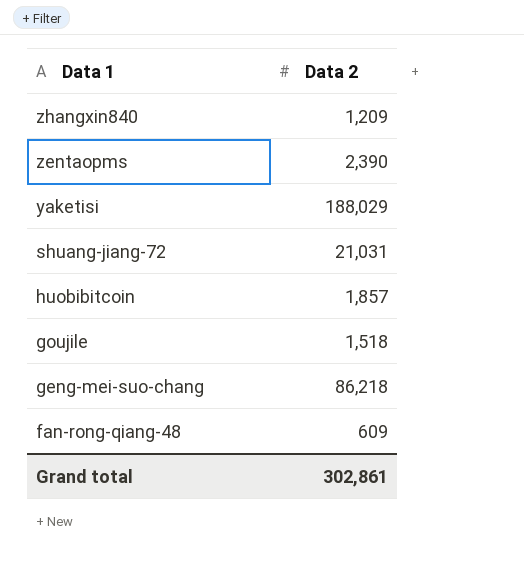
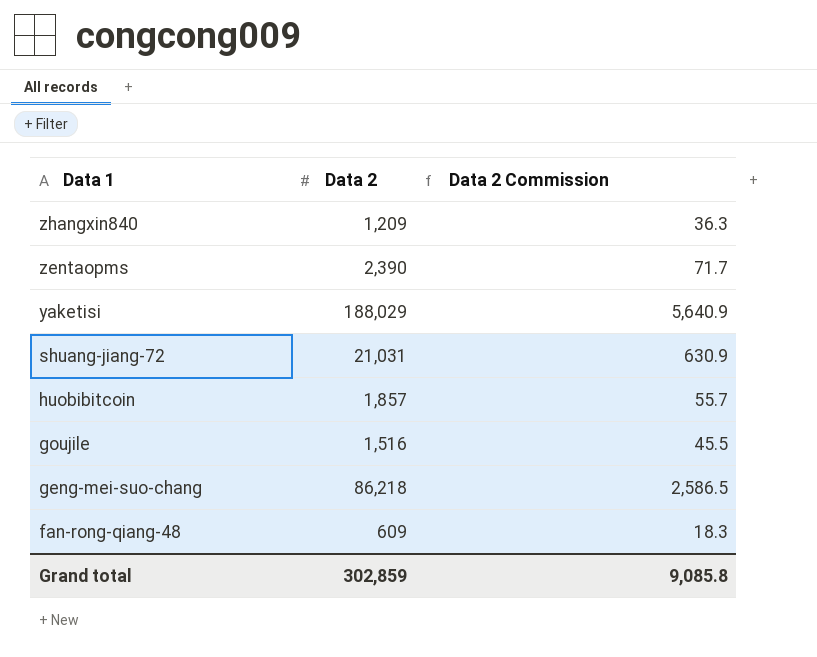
column Data 2 Commission | formula: none -> [Data 2] * 0.03
goujile | Data 2: 1,518 -> 1,516
Grand total | Data 2: 302,861 -> 302,859

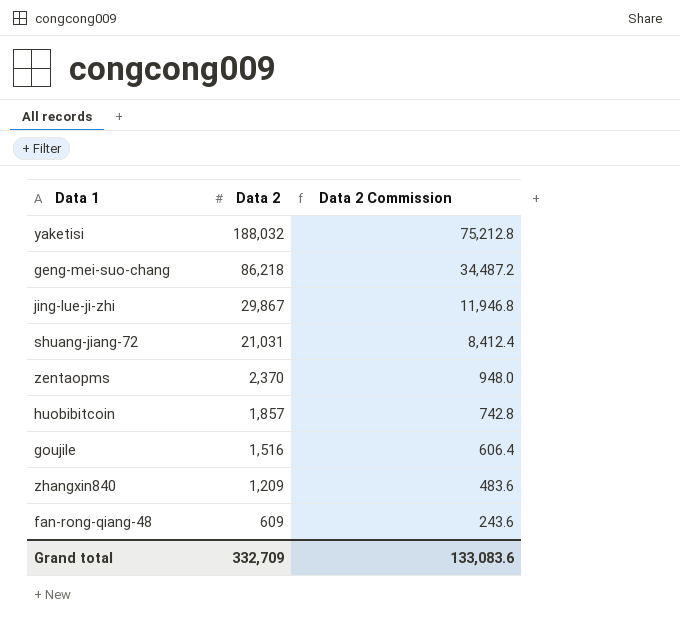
row order: Data 1 descending -> Data 2 descending
column Data 2 Commission | formula: [Data 2] * 0.03 -> [Data 2] * 0.4
yaketisi | Data 2: 188,029 -> 188,032
row jing-lue-ji-zhi: none -> 29,867 | 11,946.8
zentaopms | Data 2: 2,390 -> 2,370
Grand total | Data 2: 302,859 -> 332,709
Grand total | Data 2 Commission: 9,085.8 -> 133,083.6

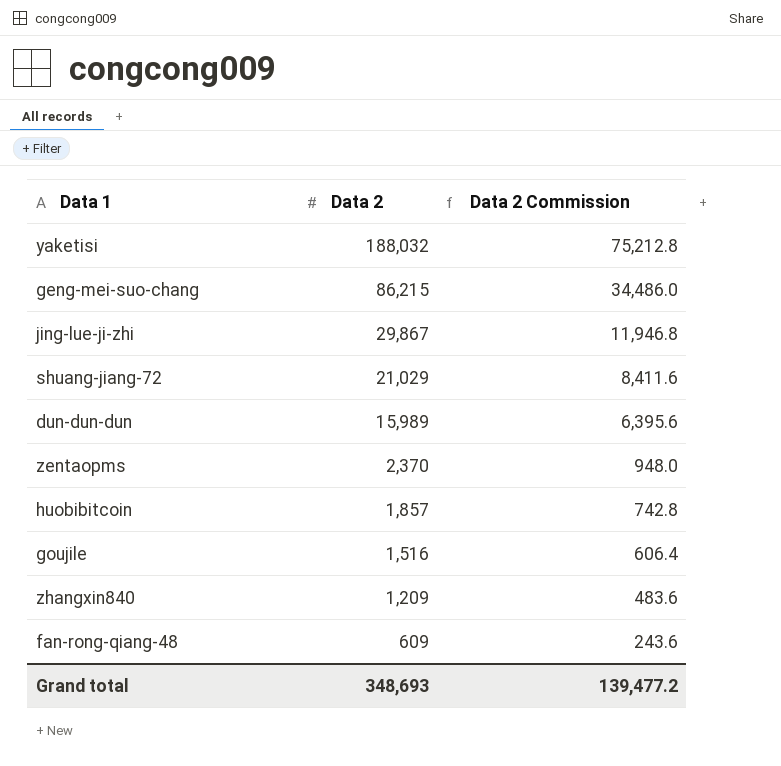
geng-mei-suo-chang | Data 2: 86,218 -> 86,215
geng-mei-suo-chang | Data 2 Commission: 34,487.2 -> 34,486.0
shuang-jiang-72 | Data 2: 21,031 -> 21,029
shuang-jiang-72 | Data 2 Commission: 8,412.4 -> 8,411.6
row dun-dun-dun: none -> 15,989 | 6,395.6
Grand total | Data 2: 332,709 -> 348,693
Grand total | Data 2 Commission: 133,083.6 -> 139,477.2

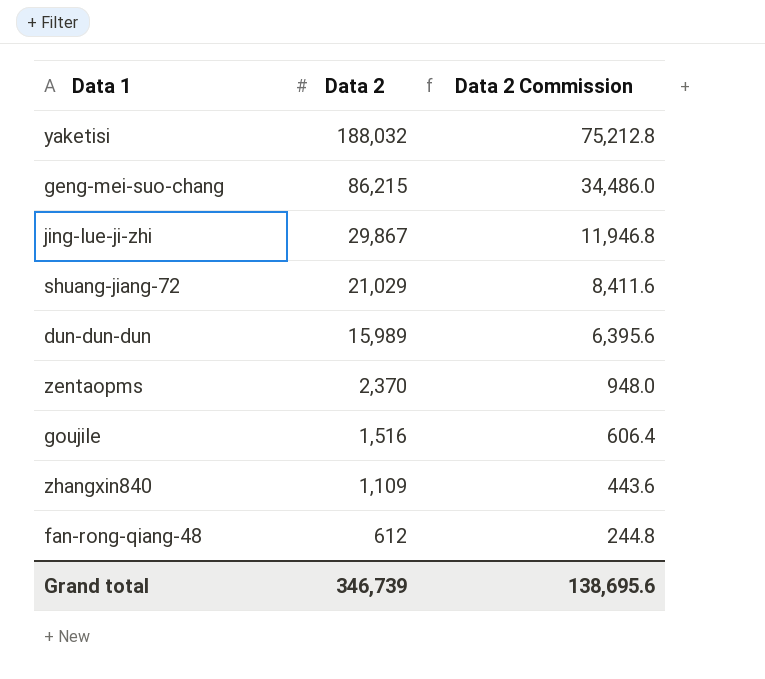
row huobibitcoin: 1,857 | 742.8 -> none
zhangxin840 | Data 2: 1,209 -> 1,109
zhangxin840 | Data 2 Commission: 483.6 -> 443.6
fan-rong-qiang-48 | Data 2: 609 -> 612
fan-rong-qiang-48 | Data 2 Commission: 243.6 -> 244.8
Grand total | Data 2: 348,693 -> 346,739
Grand total | Data 2 Commission: 139,477.2 -> 138,695.6

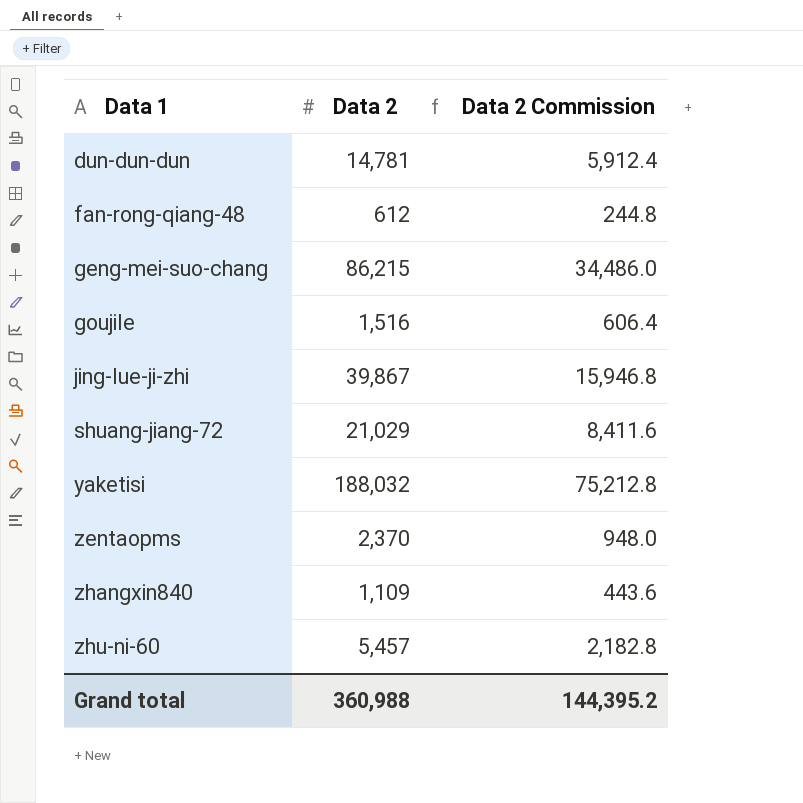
row order: Data 2 descending -> Data 1 ascending
dun-dun-dun | Data 2: 15,989 -> 14,781
dun-dun-dun | Data 2 Commission: 6,395.6 -> 5,912.4
jing-lue-ji-zhi | Data 2: 29,867 -> 39,867
jing-lue-ji-zhi | Data 2 Commission: 11,946.8 -> 15,946.8
row zhu-ni-60: none -> 5,457 | 2,182.8
Grand total | Data 2: 346,739 -> 360,988
Grand total | Data 2 Commission: 138,695.6 -> 144,395.2

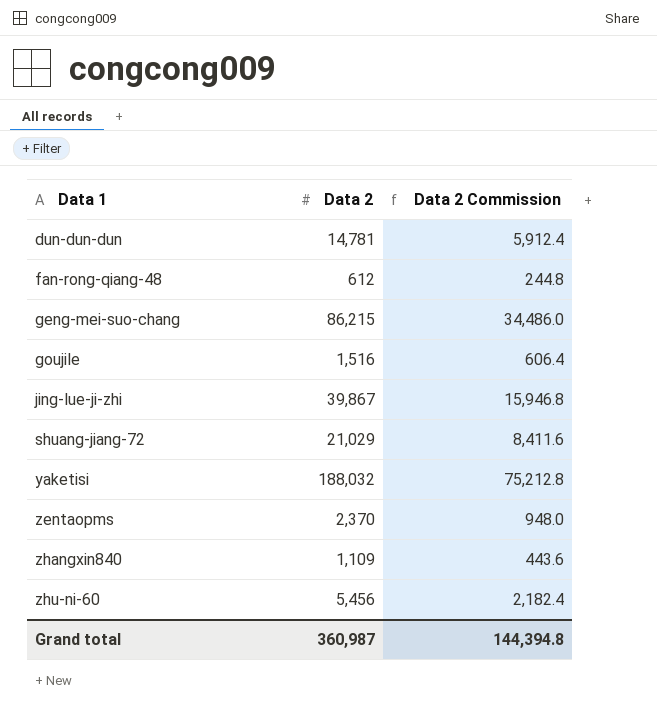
zhu-ni-60 | Data 2: 5,457 -> 5,456
zhu-ni-60 | Data 2 Commission: 2,182.8 -> 2,182.4
Grand total | Data 2: 360,988 -> 360,987
Grand total | Data 2 Commission: 144,395.2 -> 144,394.8

